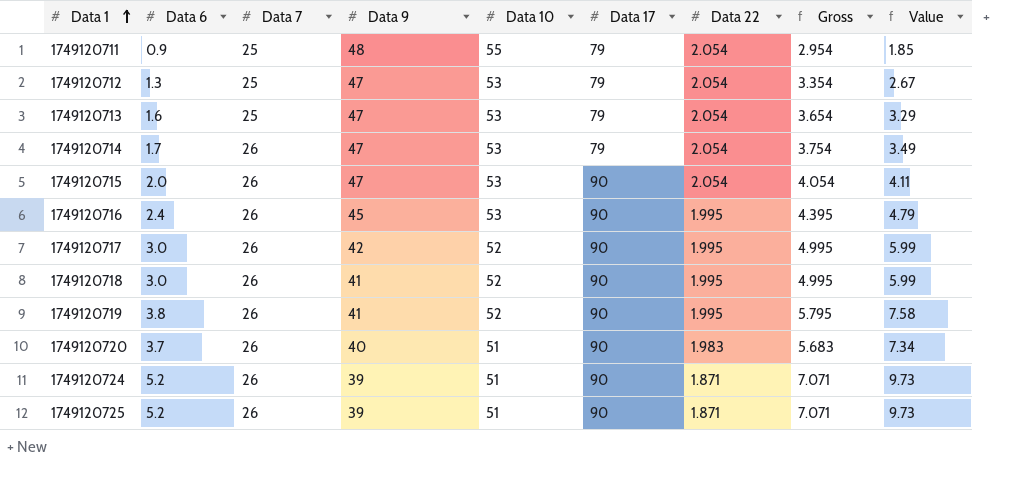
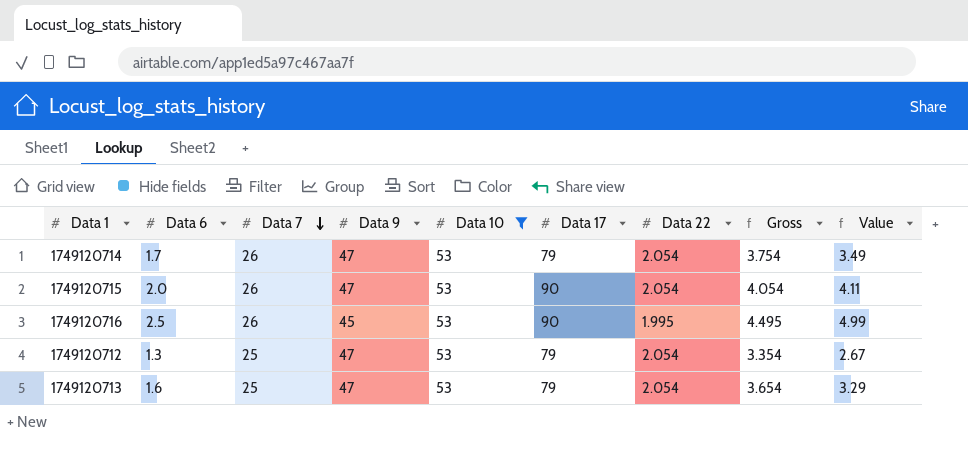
filter: none -> Data 10 = 53
row order: Data 1 ascending -> Data 7 descending
1749120716 | Data 6: 2.4 -> 2.5
1749120716 | Gross: 4.395 -> 4.495
1749120716 | Value: 4.79 -> 4.99

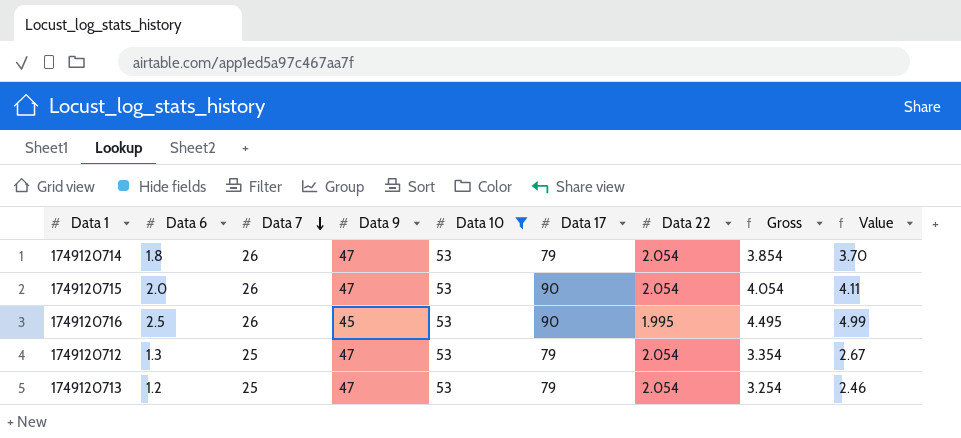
1749120714 | Data 6: 1.7 -> 1.8
1749120714 | Gross: 3.754 -> 3.854
1749120714 | Value: 3.49 -> 3.70
1749120713 | Data 6: 1.6 -> 1.2
1749120713 | Gross: 3.654 -> 3.254
1749120713 | Value: 3.29 -> 2.46

